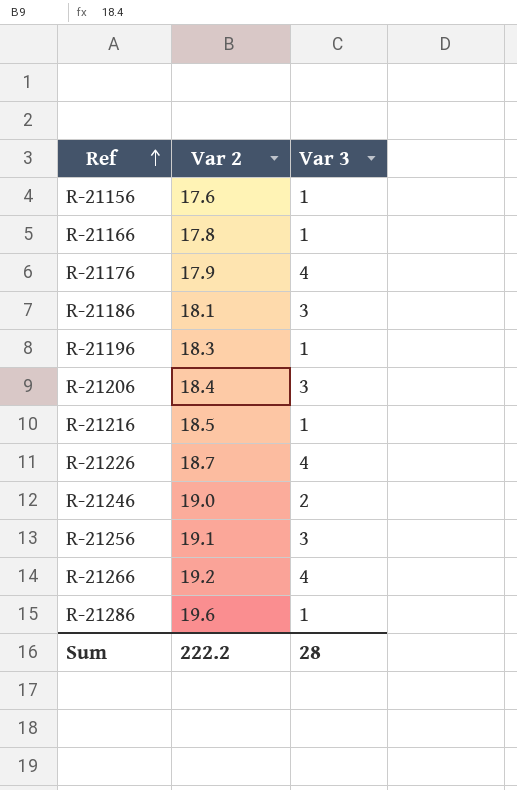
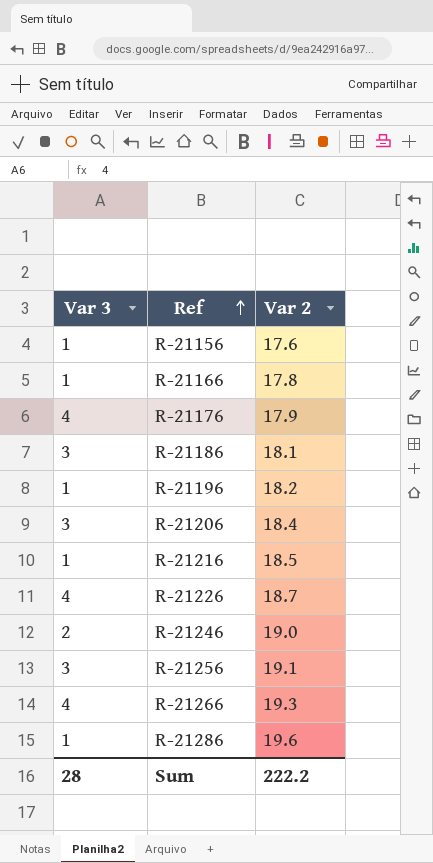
column Var 3 | position: 3 -> 1
R-21196 | Var 2: 18.3 -> 18.2
R-21266 | Var 2: 19.2 -> 19.3

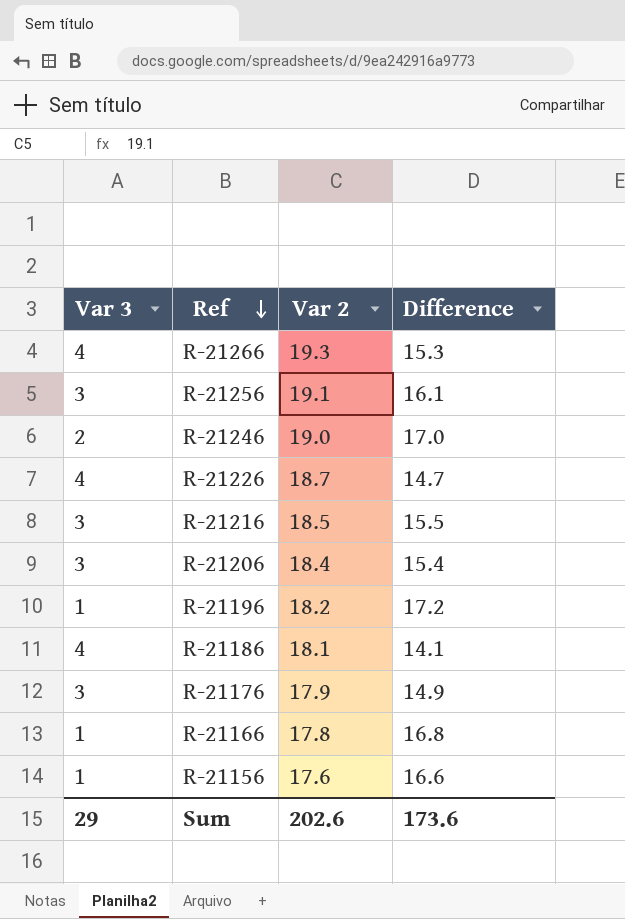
row order: Ref ascending -> Ref descending
column Difference | formula: none -> [Var 2] - [Var 3]
row R-21286: 1 | 19.6 -> none
R-21216 | Var 3: 1 -> 3
R-21186 | Var 3: 3 -> 4
R-21176 | Var 3: 4 -> 3
Sum | Var 3: 28 -> 29
Sum | Var 2: 222.2 -> 202.6

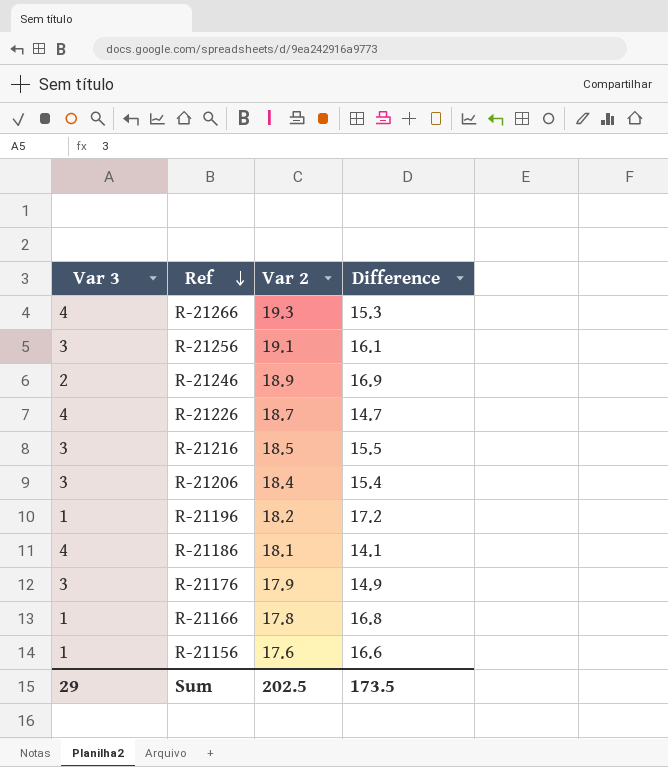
R-21246 | Var 2: 19.0 -> 18.9
R-21246 | Difference: 17.0 -> 16.9
Sum | Var 2: 202.6 -> 202.5
Sum | Difference: 173.6 -> 173.5

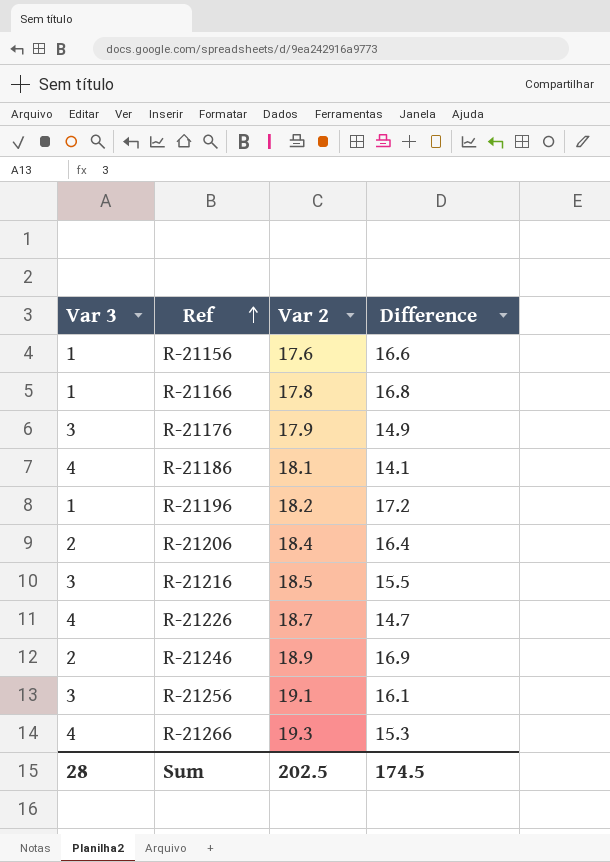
row order: Ref descending -> Ref ascending
R-21206 | Var 3: 3 -> 2
R-21206 | Difference: 15.4 -> 16.4
Sum | Var 3: 29 -> 28
Sum | Difference: 173.5 -> 174.5

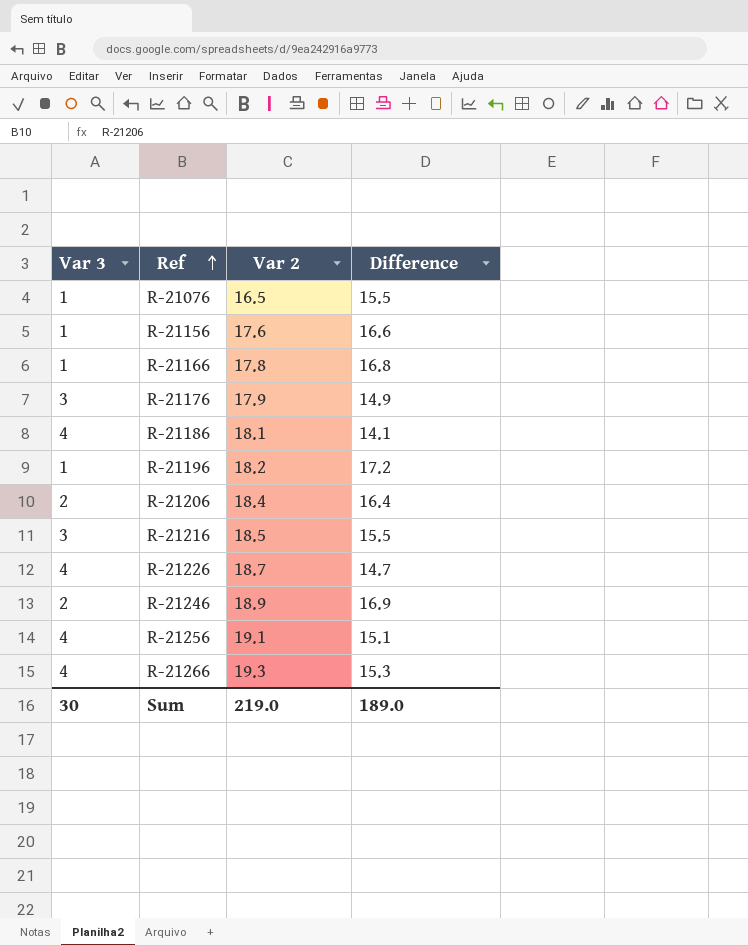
row R-21076: none -> 1 | 16.5 | 15.5
R-21256 | Var 3: 3 -> 4
R-21256 | Difference: 16.1 -> 15.1
Sum | Var 3: 28 -> 30
Sum | Var 2: 202.5 -> 219.0
Sum | Difference: 174.5 -> 189.0

